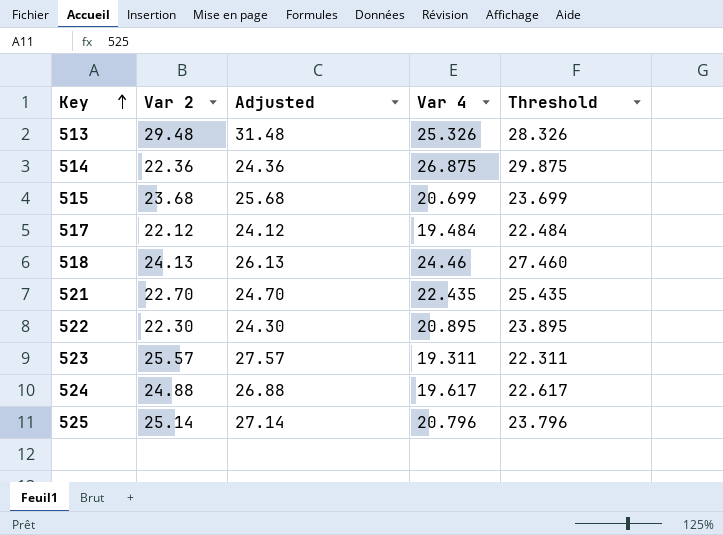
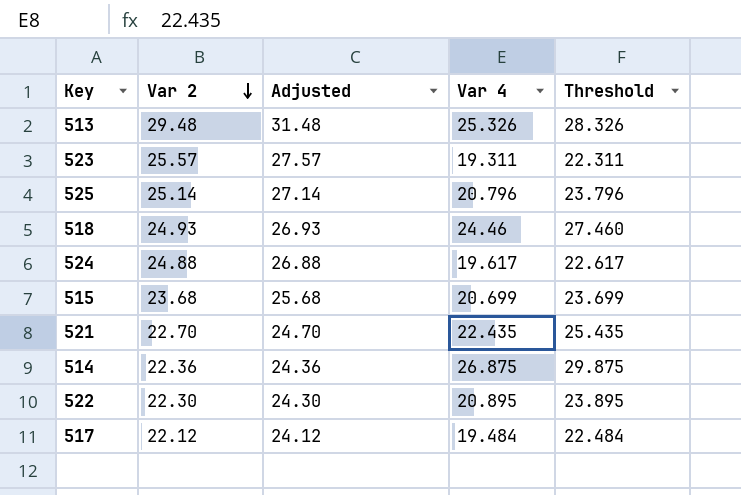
row order: Key ascending -> Var 2 descending
518 | Var 2: 24.13 -> 24.93
518 | Adjusted: 26.13 -> 26.93

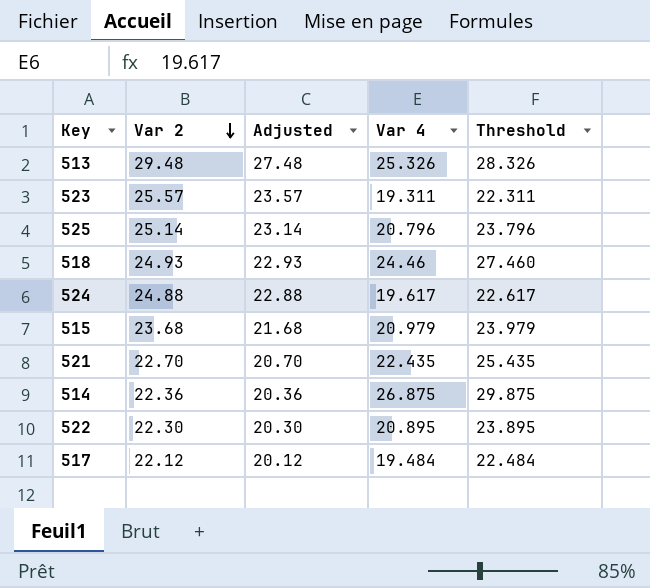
column Adjusted | formula: [Var 2] + 2 -> [Var 2] - 2
515 | Var 4: 20.699 -> 20.979
515 | Threshold: 23.699 -> 23.979

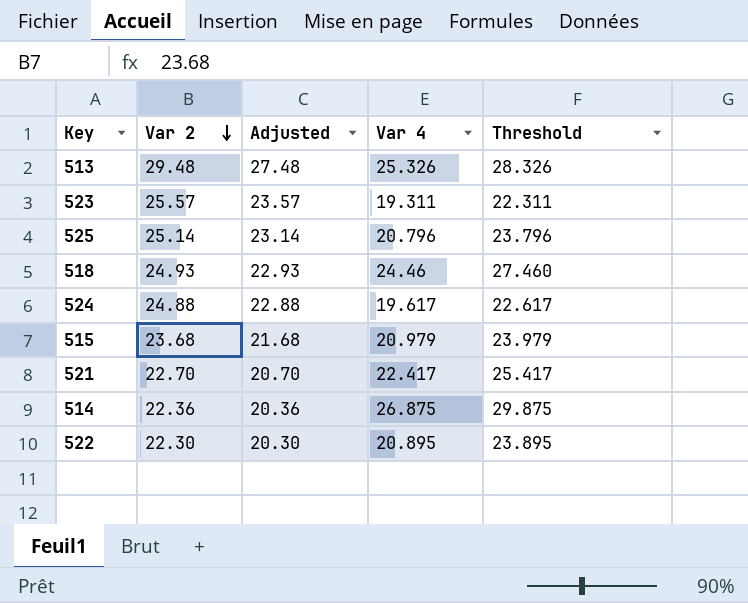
row 517: 22.12 | 20.12 | 19.484 | 22.484 -> none
521 | Var 4: 22.435 -> 22.417
521 | Threshold: 25.435 -> 25.417

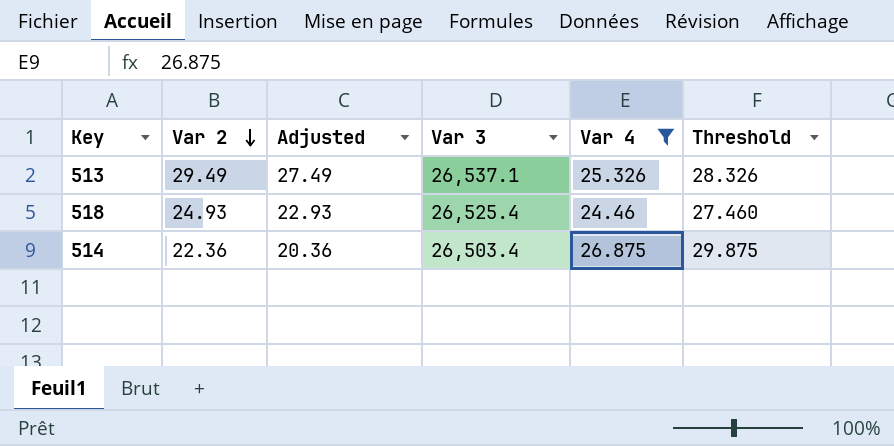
filter: none -> Var 4 >= 24.46
column Var 3 | position: none -> 4
513 | Var 2: 29.48 -> 29.49
513 | Adjusted: 27.48 -> 27.49

